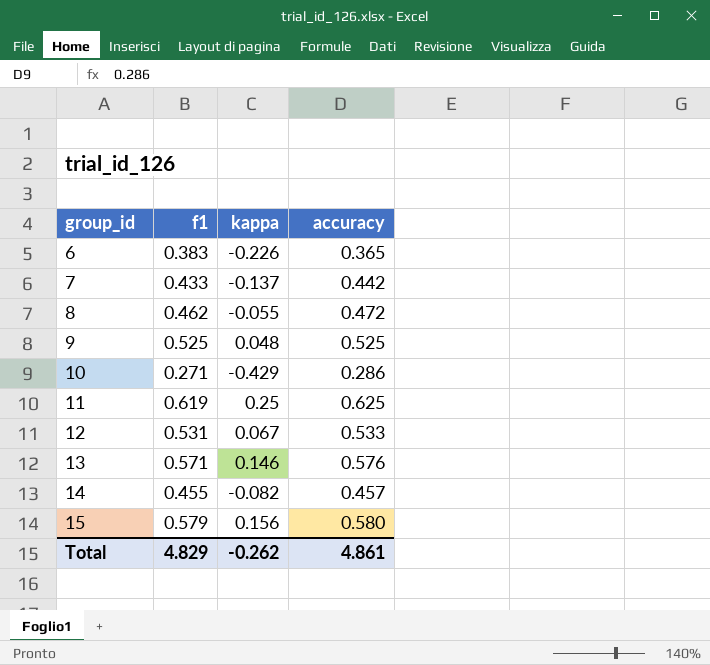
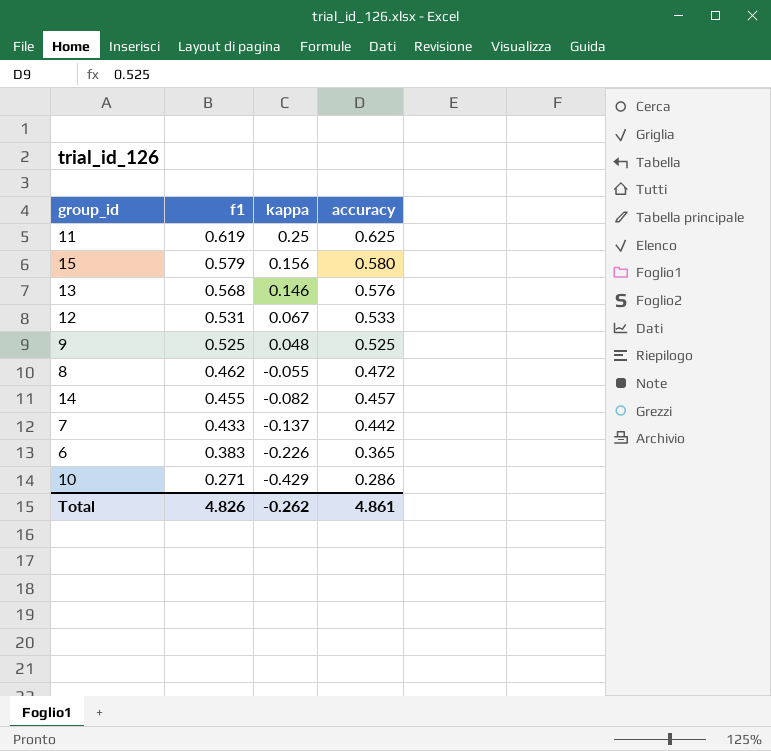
row order: group_id ascending -> f1 descending
13 | f1: 0.571 -> 0.568
Total | f1: 4.829 -> 4.826

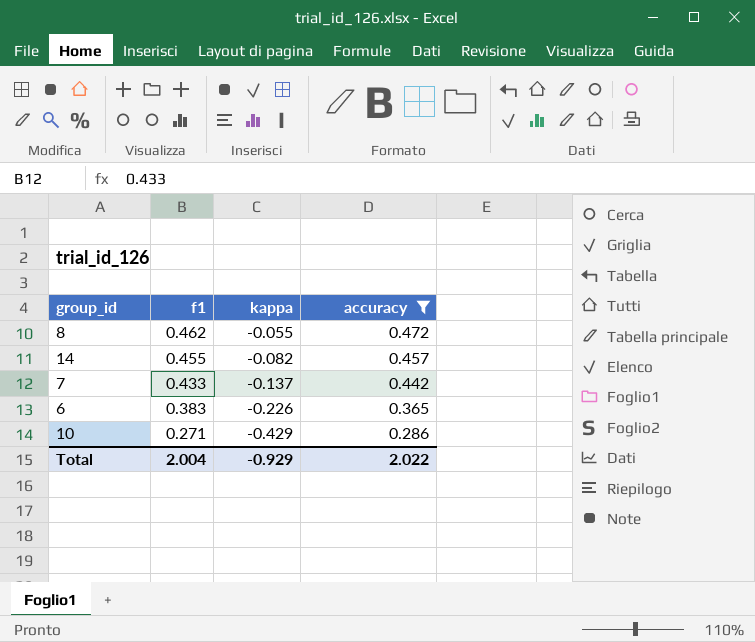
filter: none -> accuracy <= 0.472
Total | f1: 4.826 -> 2.004
Total | kappa: -0.262 -> -0.929
Total | accuracy: 4.861 -> 2.022

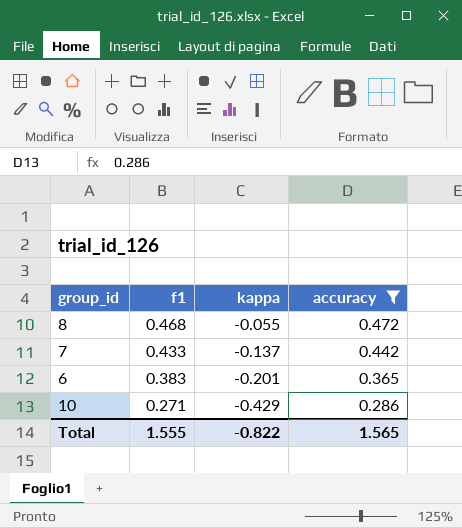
row 14: 0.455 | -0.082 | 0.457 -> none
8 | f1: 0.462 -> 0.468
6 | kappa: -0.226 -> -0.201
Total | f1: 2.004 -> 1.555
Total | kappa: -0.929 -> -0.822
Total | accuracy: 2.022 -> 1.565

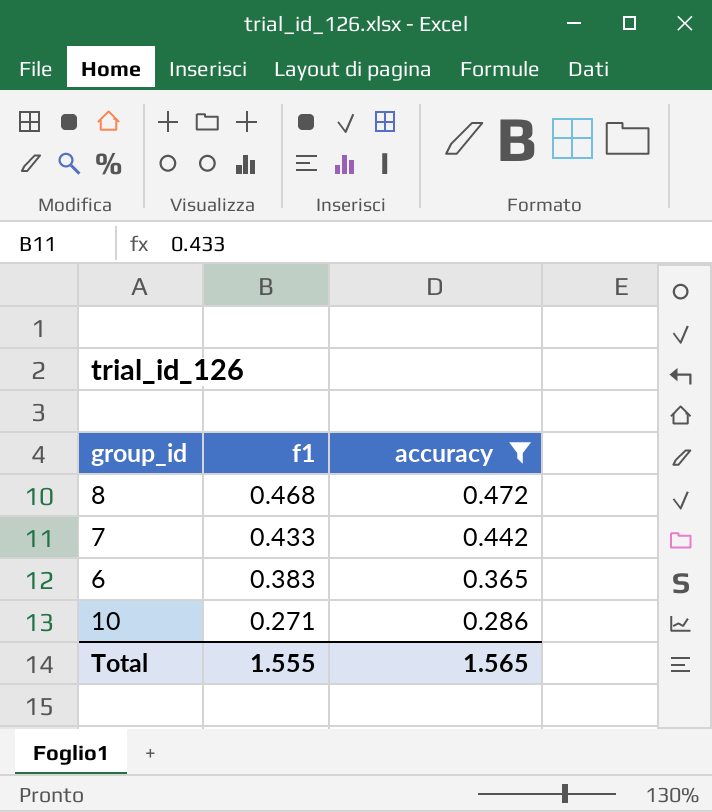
column kappa | position: 3 -> none

